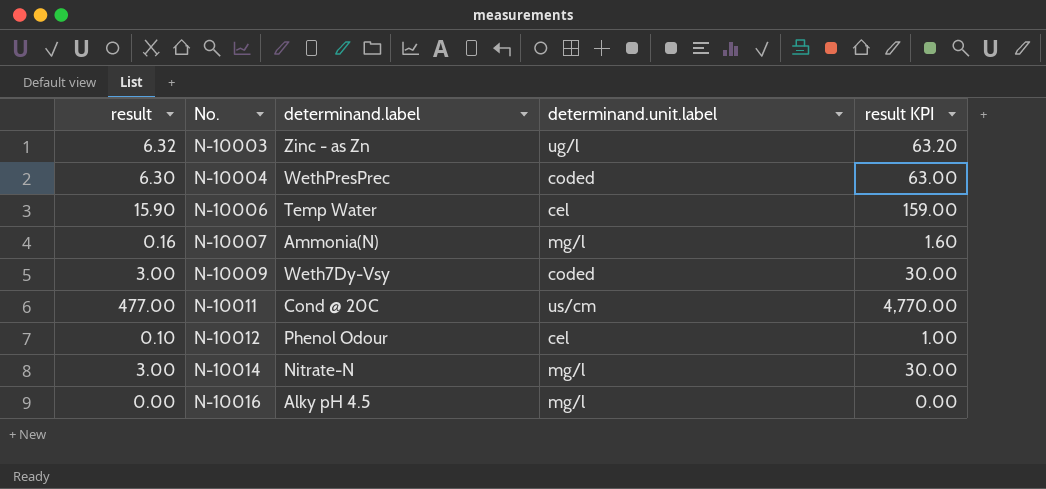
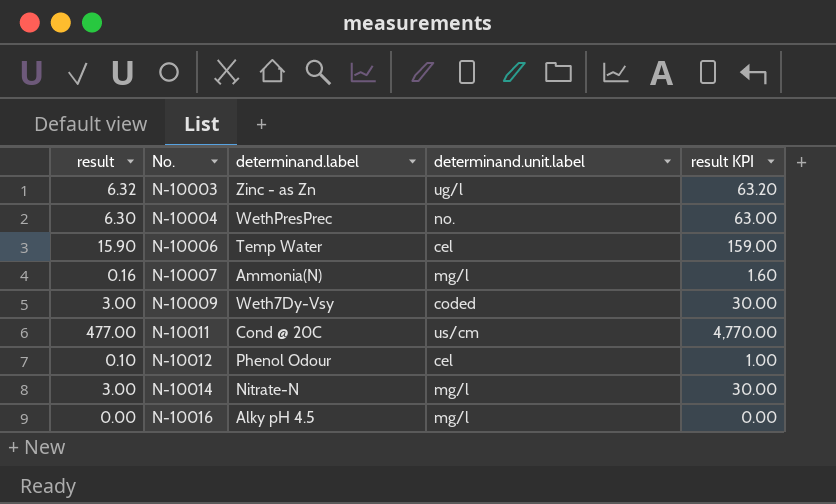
N-10004 | determinand.unit.label: coded -> no.

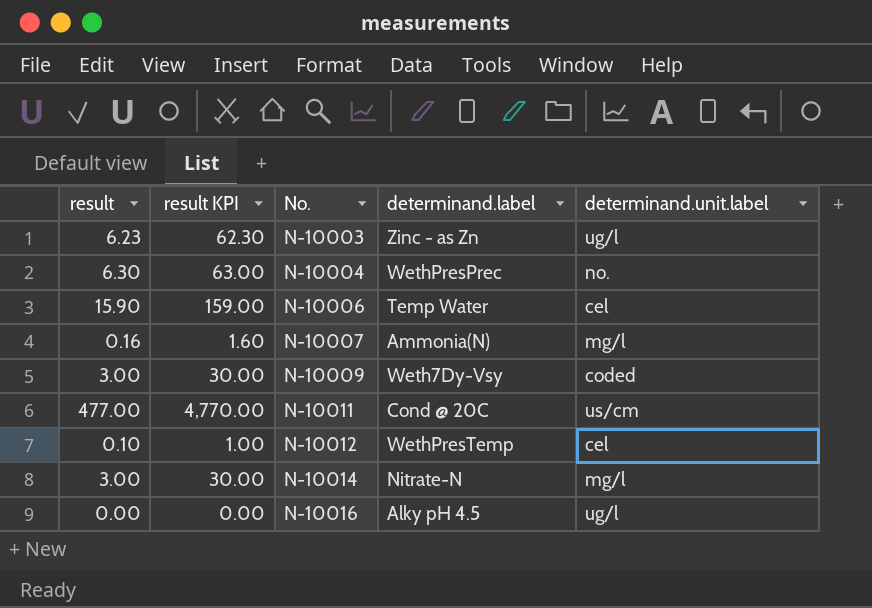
column result KPI | position: 5 -> 2
N-10003 | result: 6.32 -> 6.23
N-10003 | result KPI: 63.20 -> 62.30
N-10012 | determinand.label: Phenol Odour -> WethPresTemp
N-10016 | determinand.unit.label: mg/l -> ug/l

